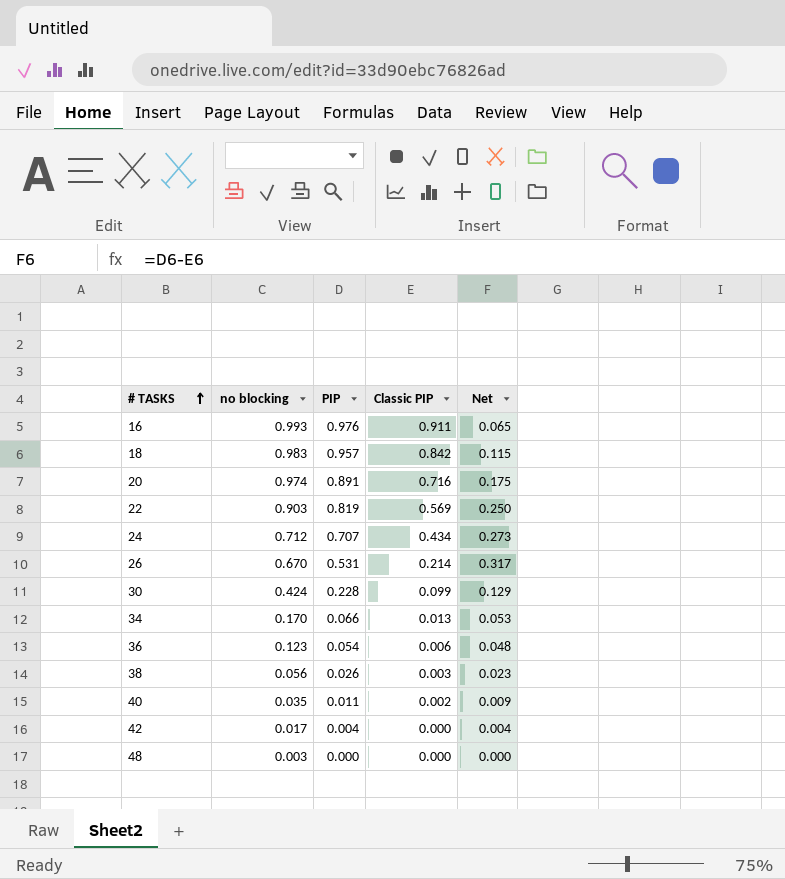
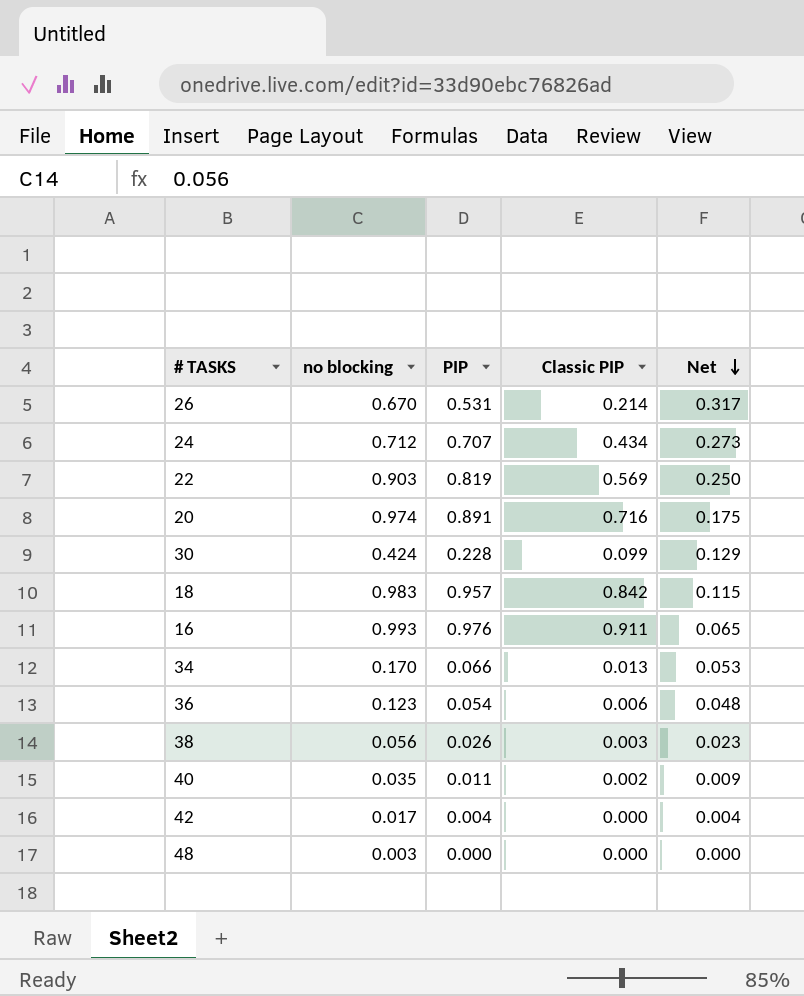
row order: # TASKS ascending -> Net descending

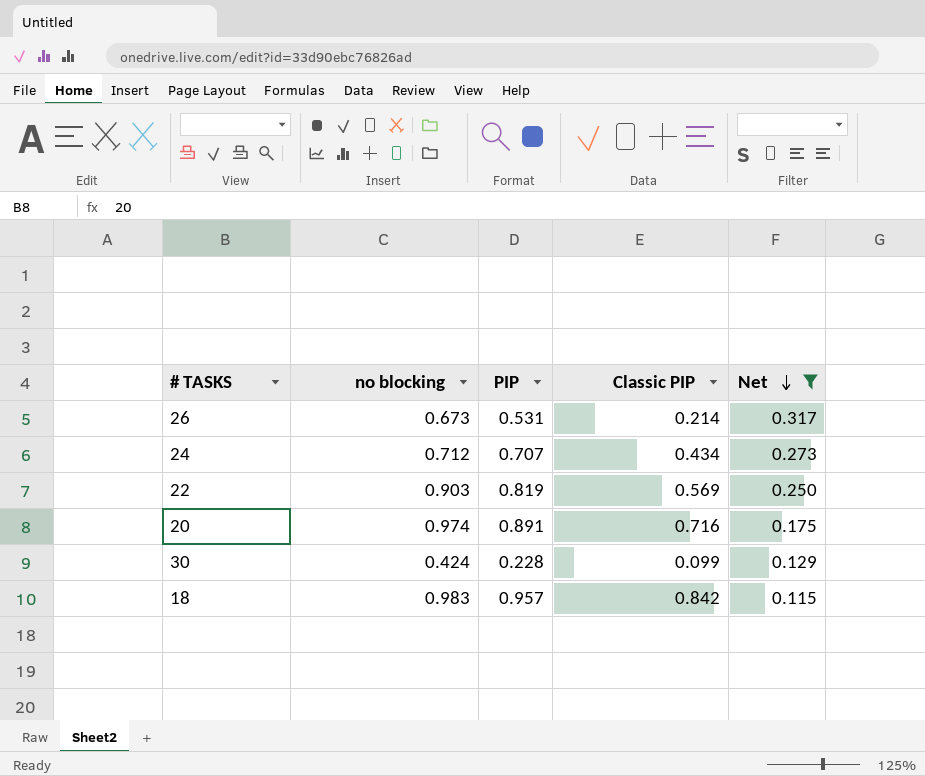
filter: none -> Net >= 0.115
26 | no blocking: 0.670 -> 0.673

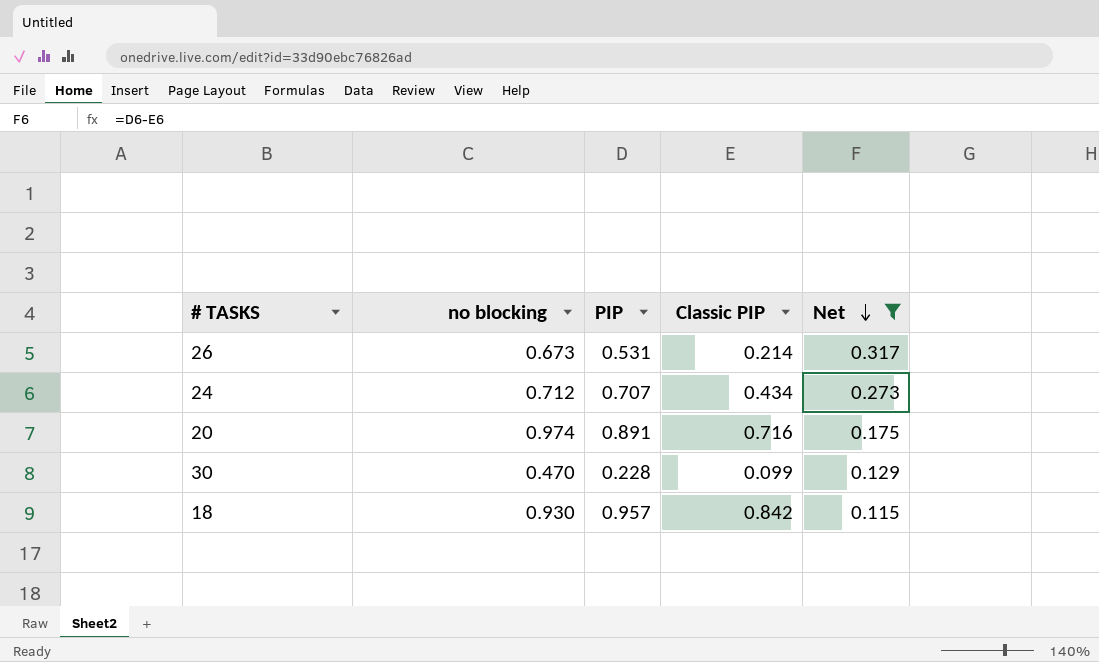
row 22: 0.903 | 0.819 | 0.569 | 0.250 -> none
30 | no blocking: 0.424 -> 0.470
18 | no blocking: 0.983 -> 0.930

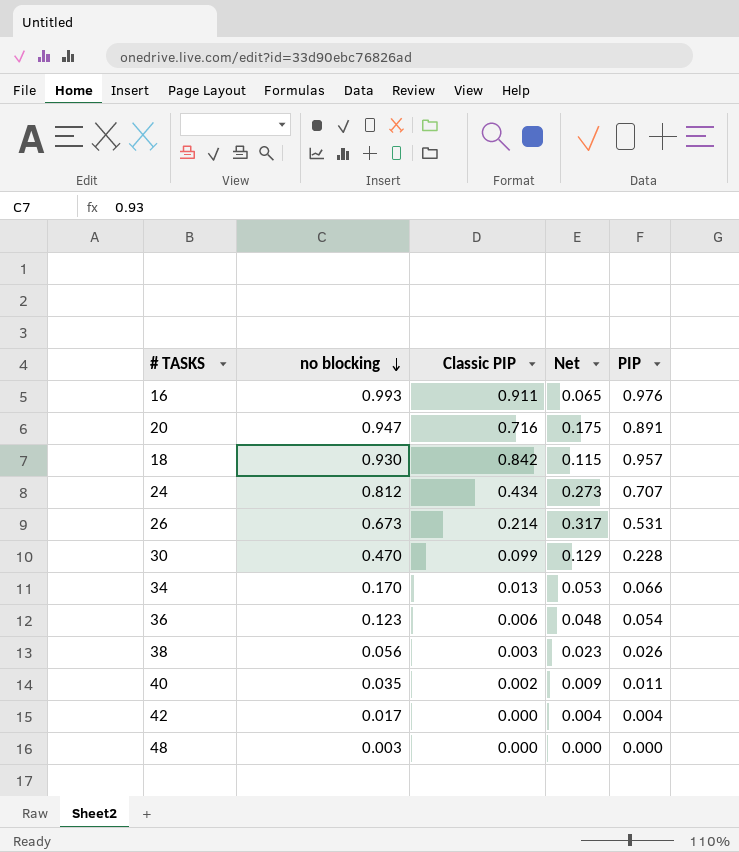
filter: Net >= 0.115 -> none
row order: Net descending -> no blocking descending
column PIP | position: 3 -> 5
20 | no blocking: 0.974 -> 0.947
24 | no blocking: 0.712 -> 0.812

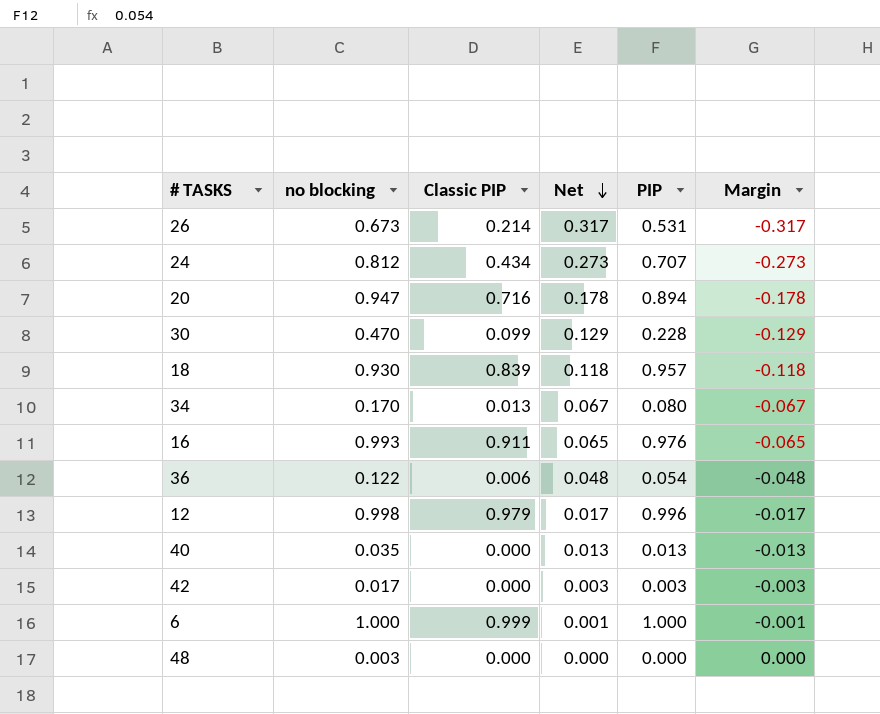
row order: no blocking descending -> Net descending
column Margin | formula: none -> [Classic PIP] - [PIP]
row 38: 0.056 | 0.003 | 0.023 | 0.026 -> none
20 | Net: 0.175 -> 0.178
20 | PIP: 0.891 -> 0.894
18 | Classic PIP: 0.842 -> 0.839
18 | Net: 0.115 -> 0.118
34 | Net: 0.053 -> 0.067
34 | PIP: 0.066 -> 0.080
36 | no blocking: 0.123 -> 0.122
row 12: none -> 0.998 | 0.979 | 0.017 | 0.996 | -0.017
40 | Classic PIP: 0.002 -> 0.000
40 | Net: 0.009 -> 0.013
40 | PIP: 0.011 -> 0.013
42 | Net: 0.004 -> 0.003
42 | PIP: 0.004 -> 0.003
row 6: none -> 1.000 | 0.999 | 0.001 | 1.000 | -0.001

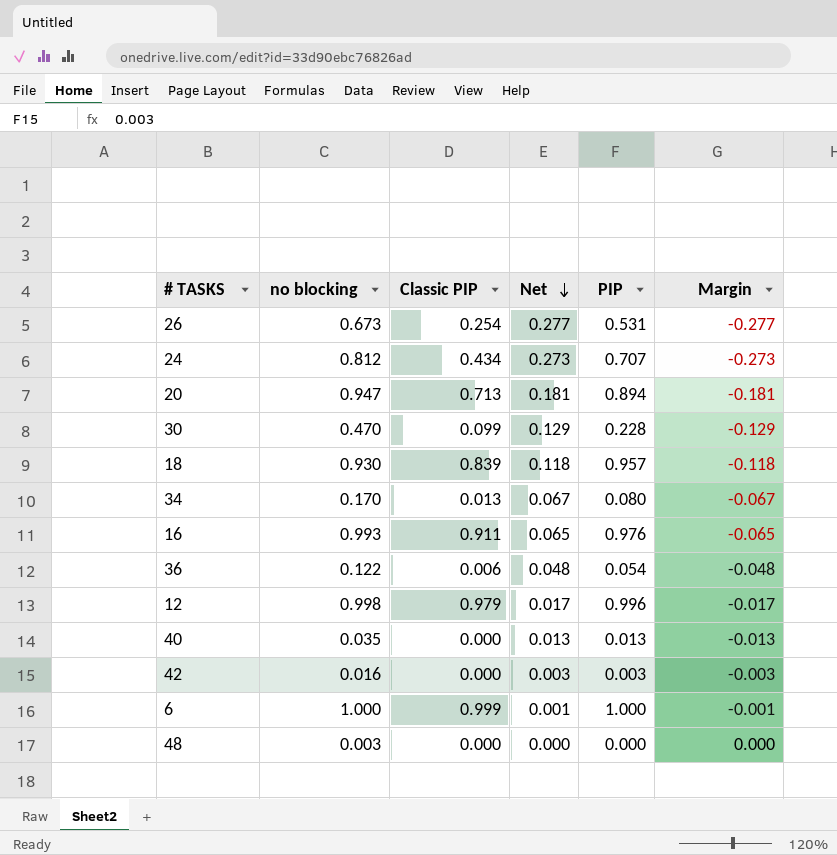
26 | Classic PIP: 0.214 -> 0.254
26 | Net: 0.317 -> 0.277
26 | Margin: -0.317 -> -0.277
20 | Classic PIP: 0.716 -> 0.713
20 | Net: 0.178 -> 0.181
20 | Margin: -0.178 -> -0.181
42 | no blocking: 0.017 -> 0.016

